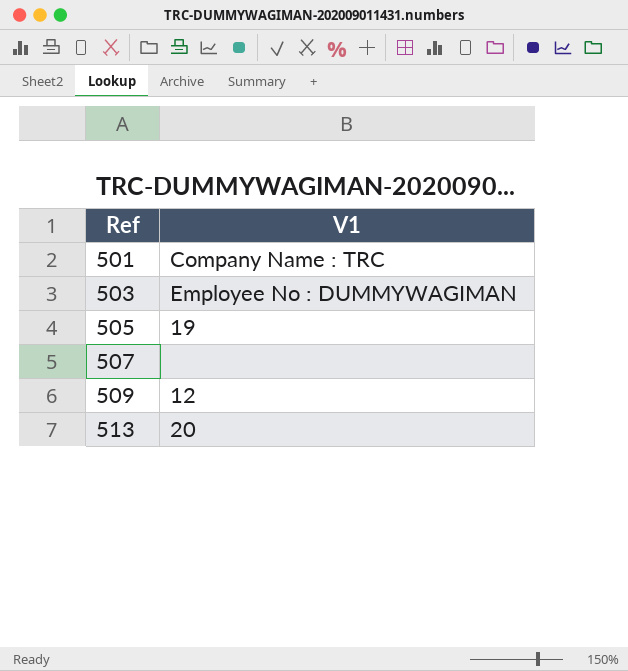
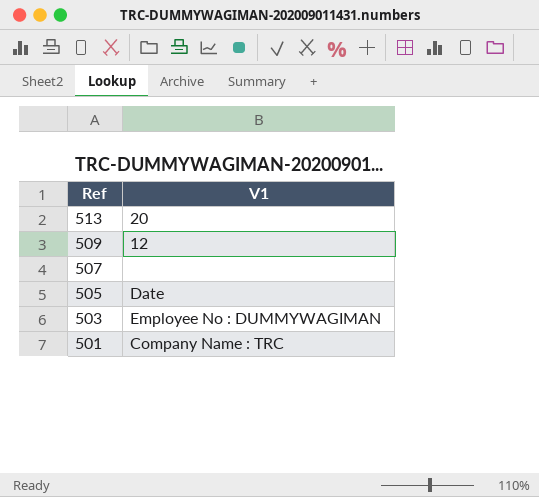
row order: Ref ascending -> Ref descending
505 | V1: 19 -> Date

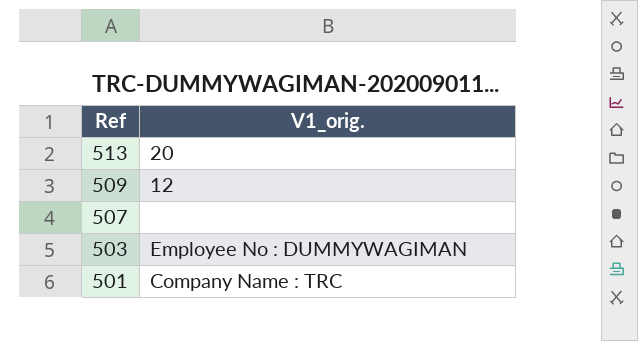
column name: V1 -> V1_orig.
row 505: Date -> none

